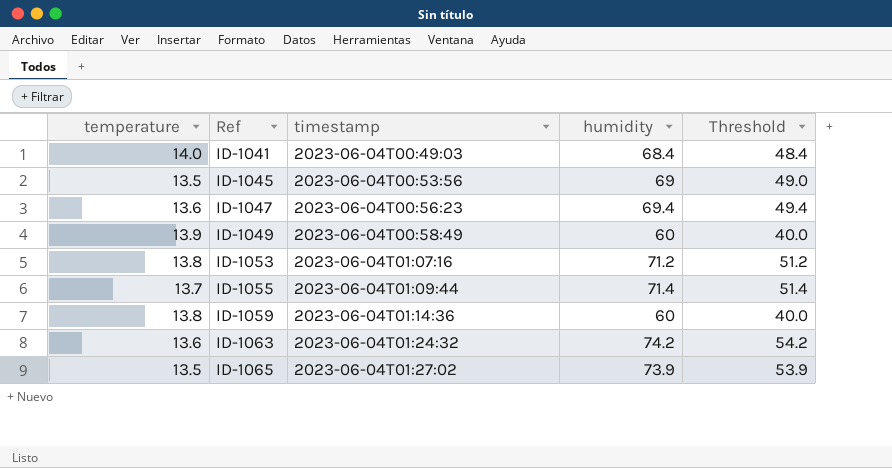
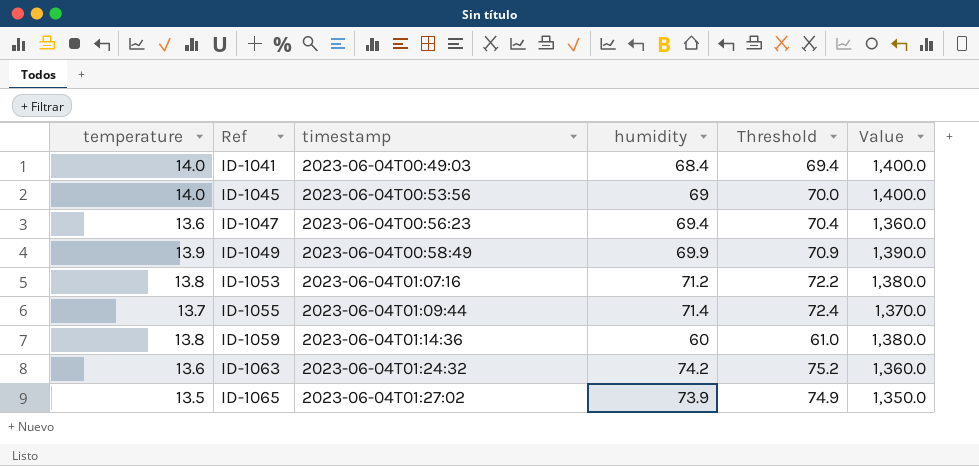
column Threshold | formula: [humidity] - 20 -> [humidity] + 1
column Value | formula: none -> [temperature] * 100
ID-1045 | temperature: 13.5 -> 14.0
ID-1049 | humidity: 60 -> 69.9

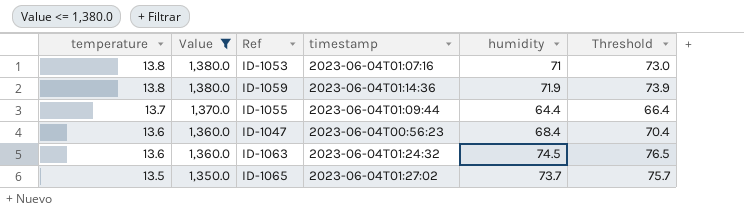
filter: none -> Value <= 1,380.0
row order: Ref ascending -> temperature descending
column Value | position: 6 -> 2
column Threshold | formula: [humidity] + 1 -> [humidity] + 2
ID-1053 | humidity: 71.2 -> 71
ID-1059 | humidity: 60 -> 71.9
ID-1055 | humidity: 71.4 -> 64.4
ID-1047 | humidity: 69.4 -> 68.4
ID-1063 | humidity: 74.2 -> 74.5
ID-1065 | humidity: 73.9 -> 73.7

